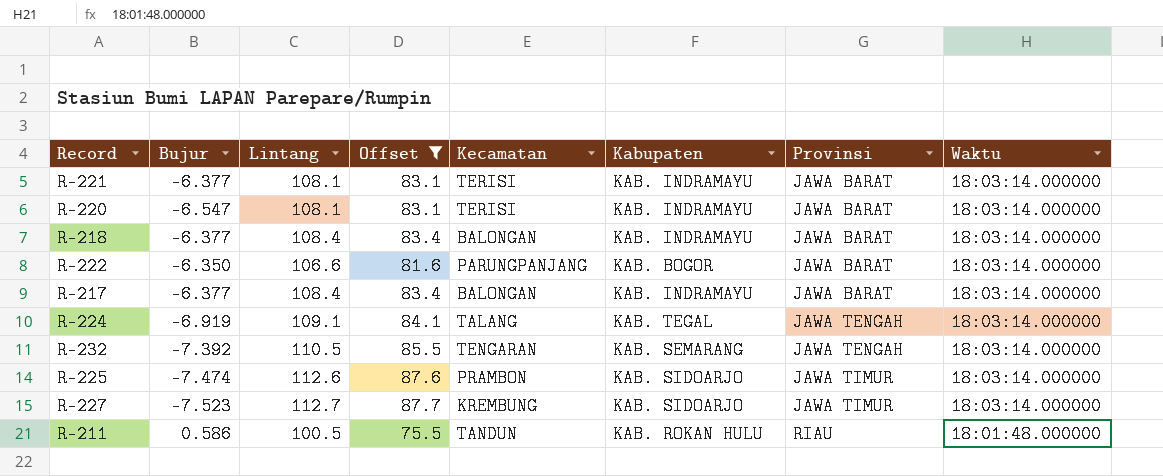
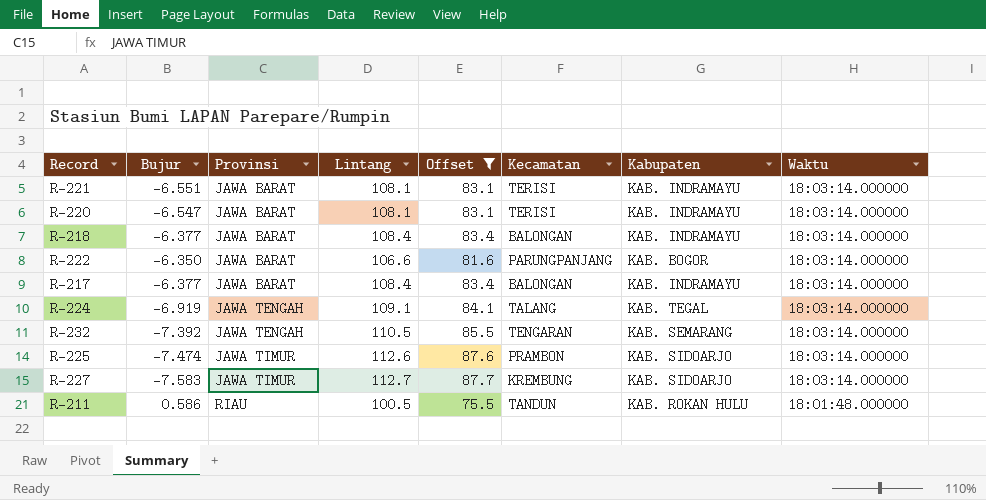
column Provinsi | position: 7 -> 3
R-221 | Bujur: -6.377 -> -6.551
R-227 | Bujur: -7.523 -> -7.583

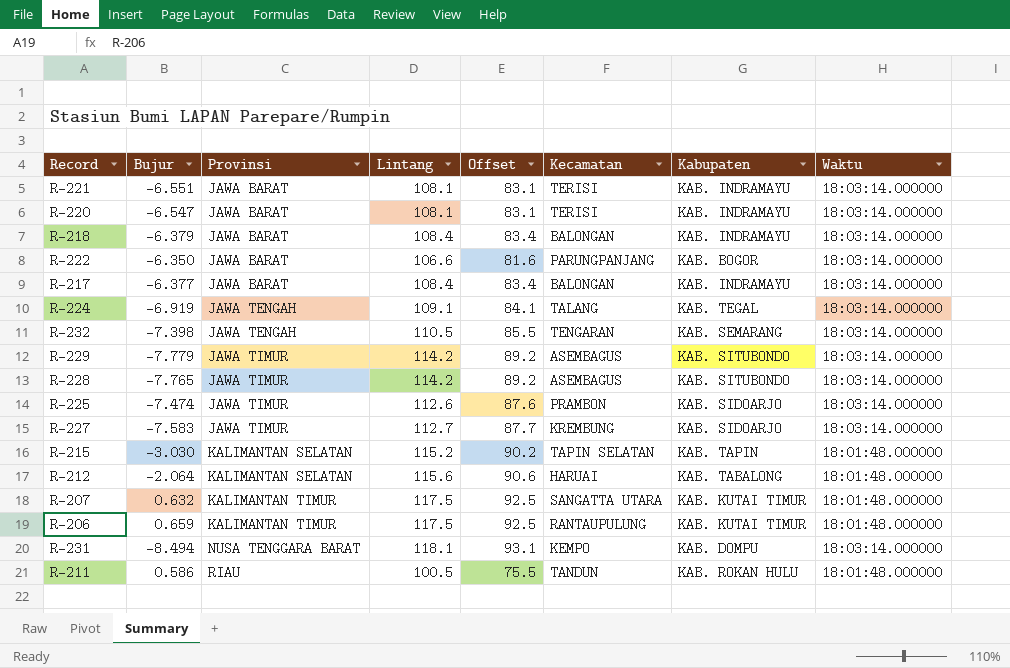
filter: Offset <= 87.7 -> none
R-218 | Bujur: -6.377 -> -6.379
R-232 | Bujur: -7.392 -> -7.398

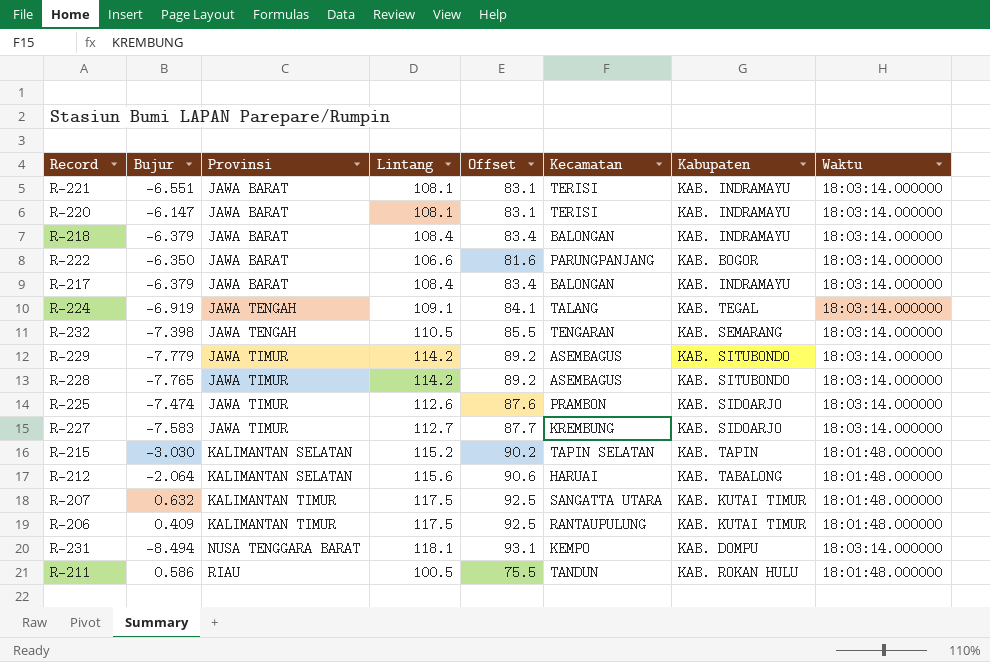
R-220 | Bujur: -6.547 -> -6.147
R-217 | Bujur: -6.377 -> -6.379
R-206 | Bujur: 0.659 -> 0.409

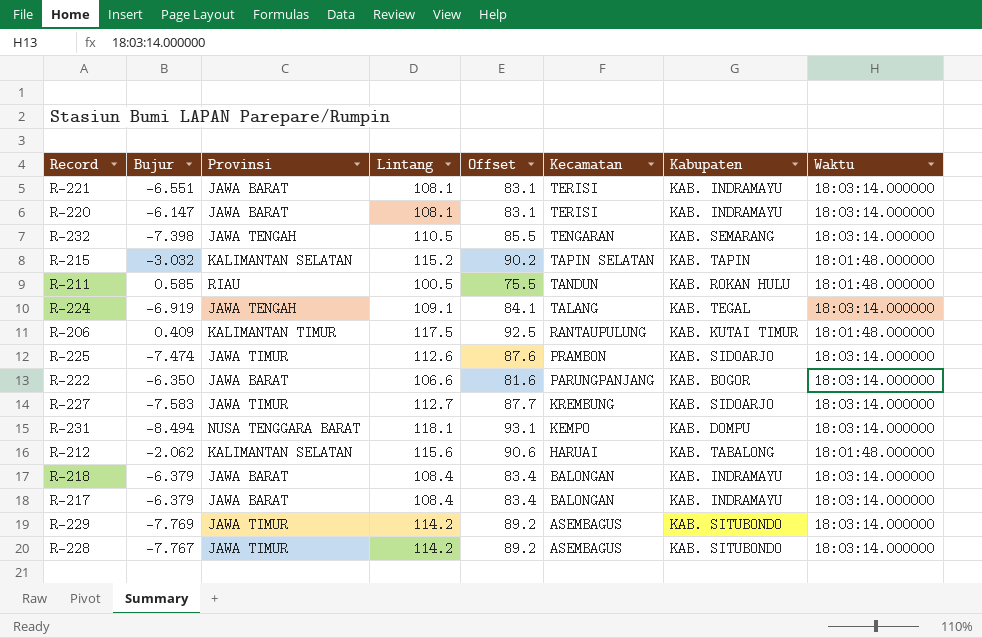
row order: Provinsi ascending -> Kecamatan descending
row R-207: 0.632 | KALIMANTAN TIMUR | 117.5 | 92.5 | SANGATTA UTARA | KAB. KUTAI TIMUR | 18:01:48.000000 -> none
R-215 | Bujur: -3.030 -> -3.032
R-211 | Bujur: 0.586 -> 0.585
R-212 | Bujur: -2.064 -> -2.062
R-229 | Bujur: -7.779 -> -7.769
R-228 | Bujur: -7.765 -> -7.767

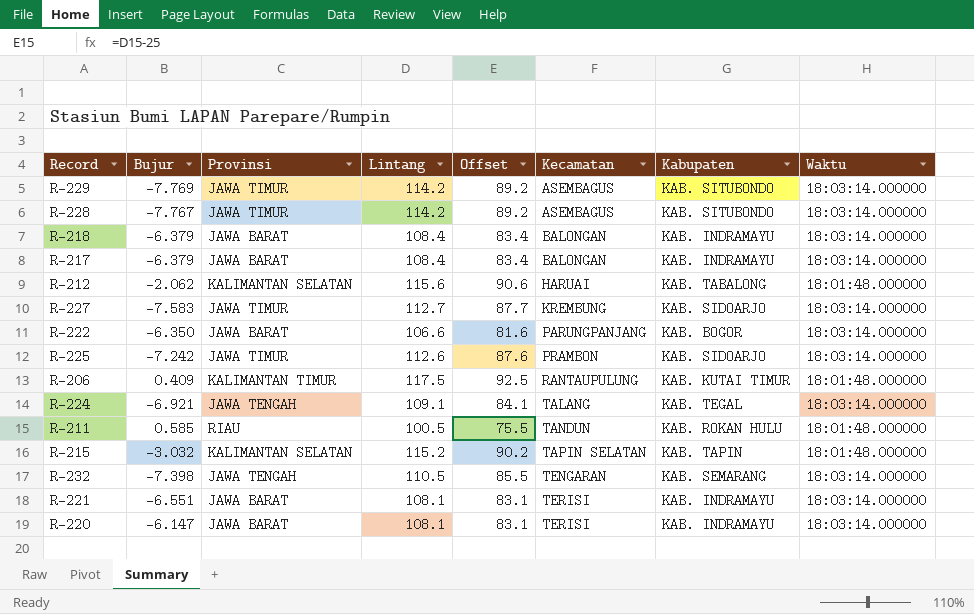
row order: Kecamatan descending -> Kecamatan ascending
row R-231: -8.494 | NUSA TENGGARA BARAT | 118.1 | 93.1 | KEMPO | KAB. DOMPU | 18:03:14.000000 -> none
R-225 | Bujur: -7.474 -> -7.242
R-224 | Bujur: -6.919 -> -6.921

